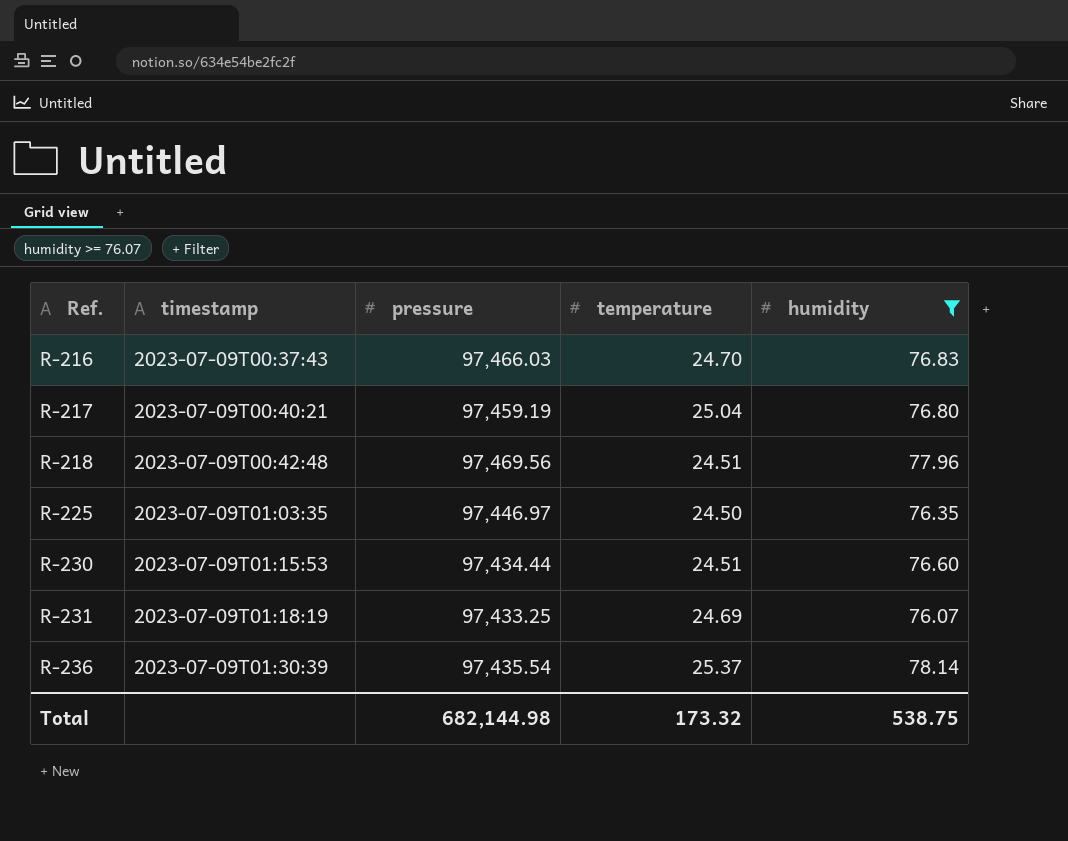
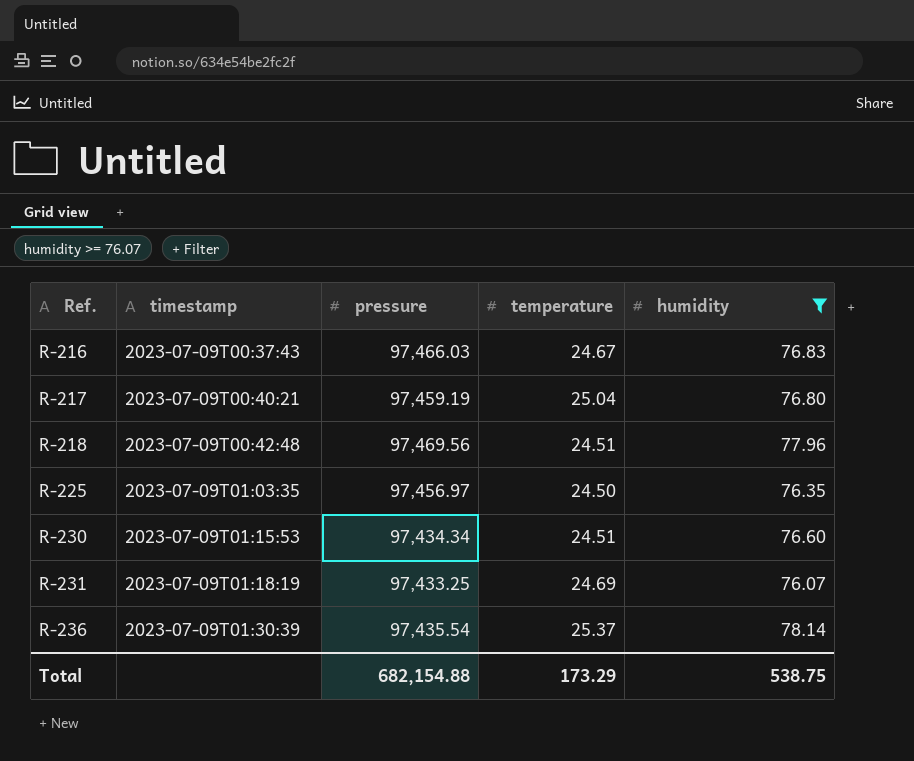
R-216 | temperature: 24.70 -> 24.67
R-225 | pressure: 97,446.97 -> 97,456.97
R-230 | pressure: 97,434.44 -> 97,434.34
Total | pressure: 682,144.98 -> 682,154.88
Total | temperature: 173.32 -> 173.29

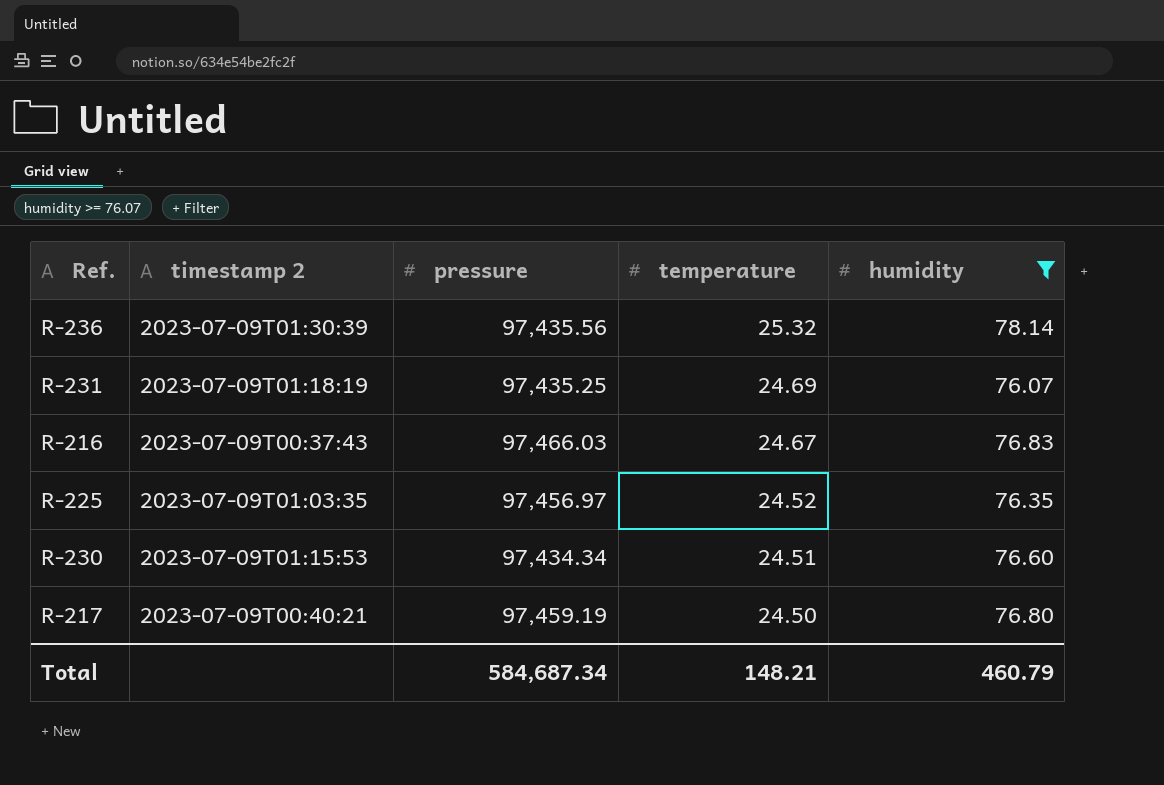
row order: Ref. ascending -> temperature descending
column name: timestamp -> timestamp 2
row R-218: 2023-07-09T00:42:48 | 97,469.56 | 24.51 | 77.96 -> none
R-236 | pressure: 97,435.54 -> 97,435.56
R-236 | temperature: 25.37 -> 25.32
R-231 | pressure: 97,433.25 -> 97,435.25
R-225 | temperature: 24.50 -> 24.52
R-217 | temperature: 25.04 -> 24.50
Total | pressure: 682,154.88 -> 584,687.34
Total | temperature: 173.29 -> 148.21
Total | humidity: 538.75 -> 460.79

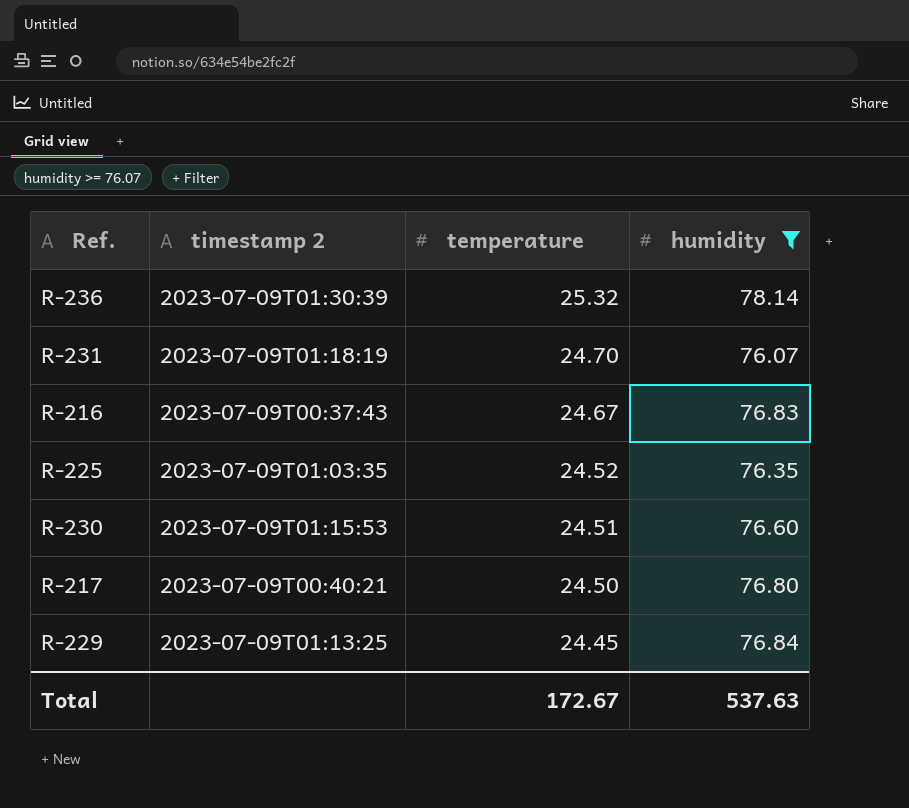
column pressure | position: 3 -> none
R-231 | temperature: 24.69 -> 24.70
row R-229: none -> 2023-07-09T01:13:25 | 24.45 | 76.84
Total | temperature: 148.21 -> 172.67
Total | humidity: 460.79 -> 537.63

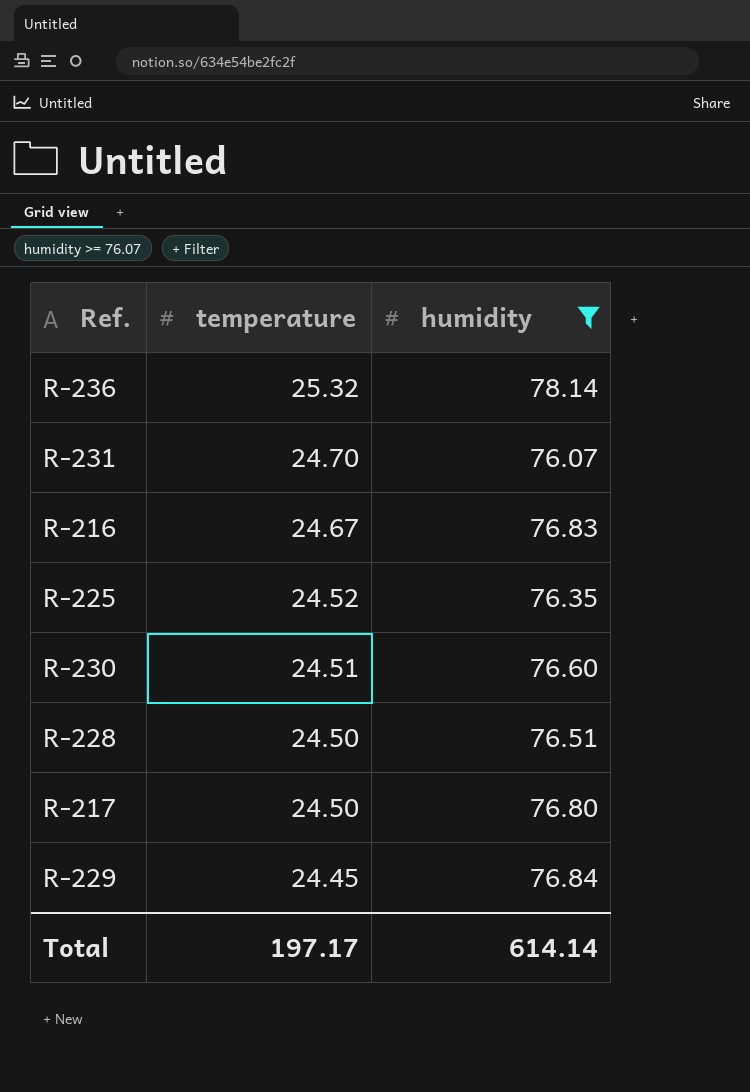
column timestamp 2 | position: 2 -> none
row R-228: none -> 24.50 | 76.51
Total | temperature: 172.67 -> 197.17
Total | humidity: 537.63 -> 614.14

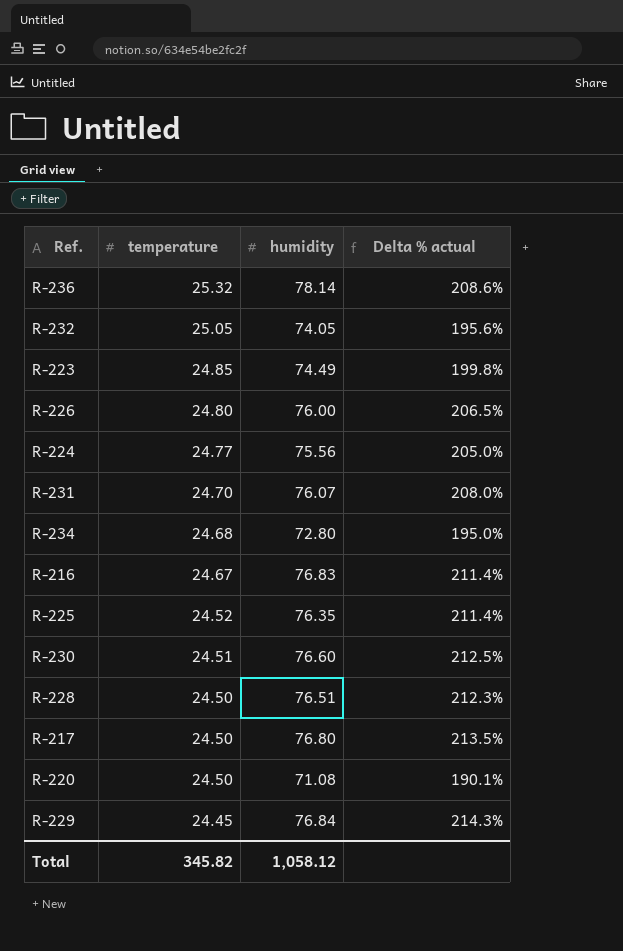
filter: humidity >= 76.07 -> none
column Delta % actual | formula: none -> ([humidity] - [temperature]) / [temperature]
Total | temperature: 197.17 -> 345.82
Total | humidity: 614.14 -> 1,058.12

